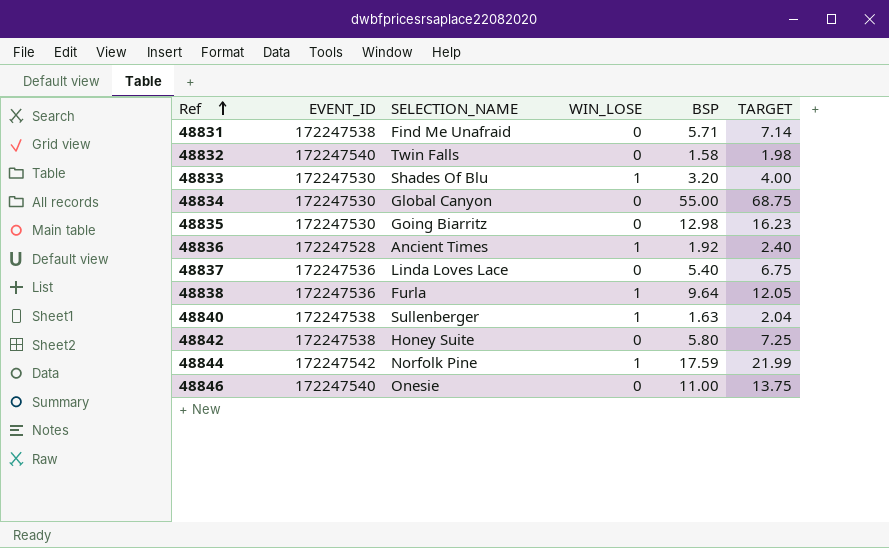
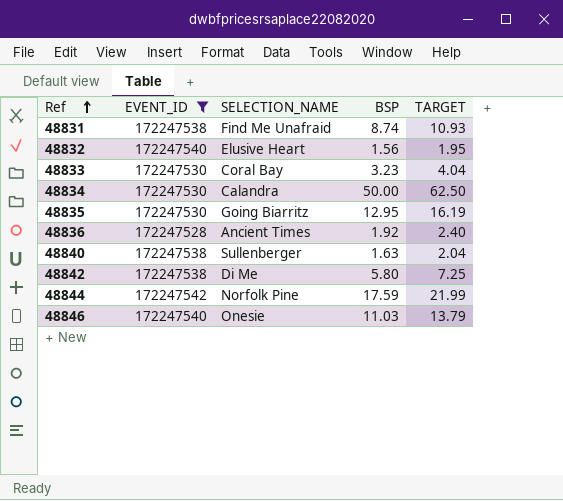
filter: none -> EVENT_ID != 172247536
column WIN_LOSE | position: 4 -> none
48831 | BSP: 5.71 -> 8.74
48831 | TARGET: 7.14 -> 10.93
48832 | SELECTION_NAME: Twin Falls -> Elusive Heart
48832 | BSP: 1.58 -> 1.56
48832 | TARGET: 1.98 -> 1.95
48833 | SELECTION_NAME: Shades Of Blu -> Coral Bay
48833 | BSP: 3.20 -> 3.23
48833 | TARGET: 4.00 -> 4.04
48834 | SELECTION_NAME: Global Canyon -> Calandra
48834 | BSP: 55.00 -> 50.00
48834 | TARGET: 68.75 -> 62.50
48835 | BSP: 12.98 -> 12.95
48835 | TARGET: 16.23 -> 16.19
48842 | SELECTION_NAME: Honey Suite -> Di Me
48846 | BSP: 11.00 -> 11.03
48846 | TARGET: 13.75 -> 13.79

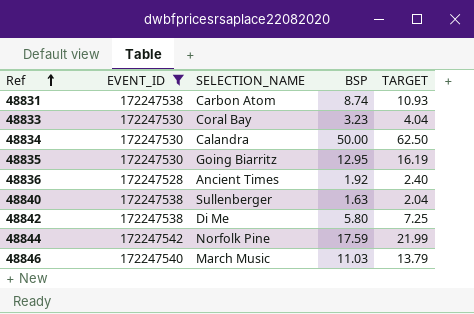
row 48832: 172247540 | Elusive Heart | 1.56 | 1.95 -> none
48831 | SELECTION_NAME: Find Me Unafraid -> Carbon Atom
48846 | SELECTION_NAME: Onesie -> March Music

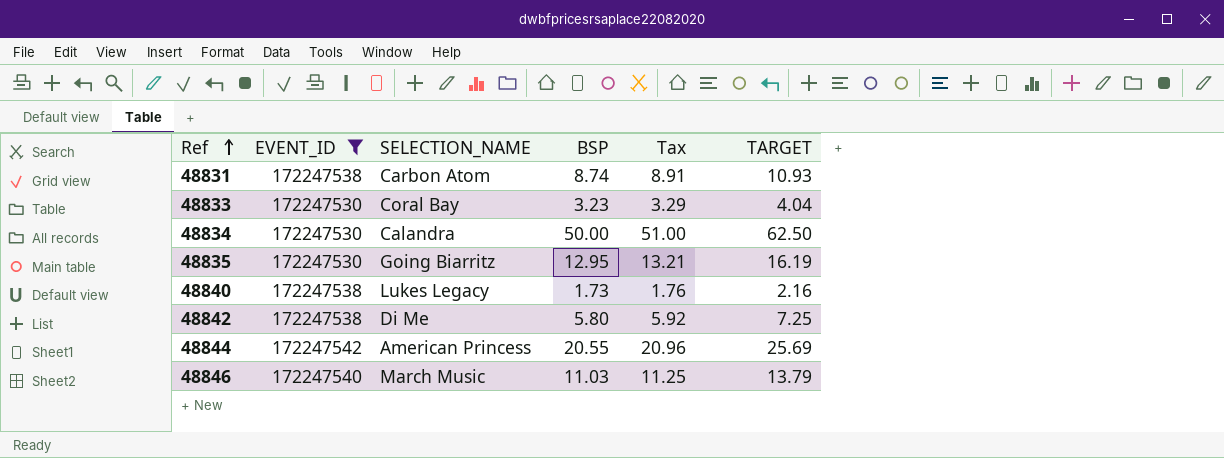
column Tax | formula: none -> [BSP] * 1.02
row 48836: 172247528 | Ancient Times | 1.92 | 2.40 -> none
48840 | SELECTION_NAME: Sullenberger -> Lukes Legacy
48840 | BSP: 1.63 -> 1.73
48840 | TARGET: 2.04 -> 2.16
48844 | SELECTION_NAME: Norfolk Pine -> American Princess
48844 | BSP: 17.59 -> 20.55
48844 | TARGET: 21.99 -> 25.69

